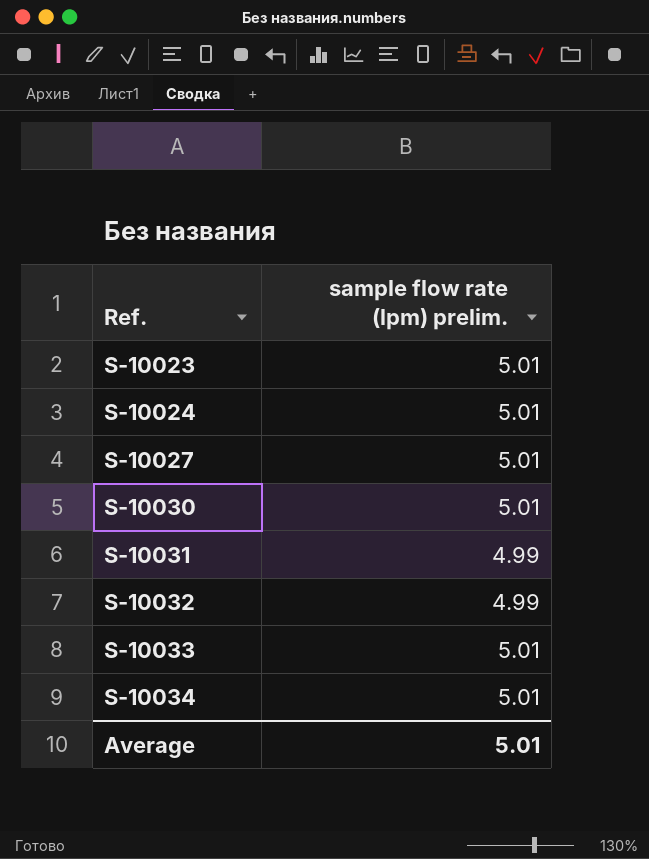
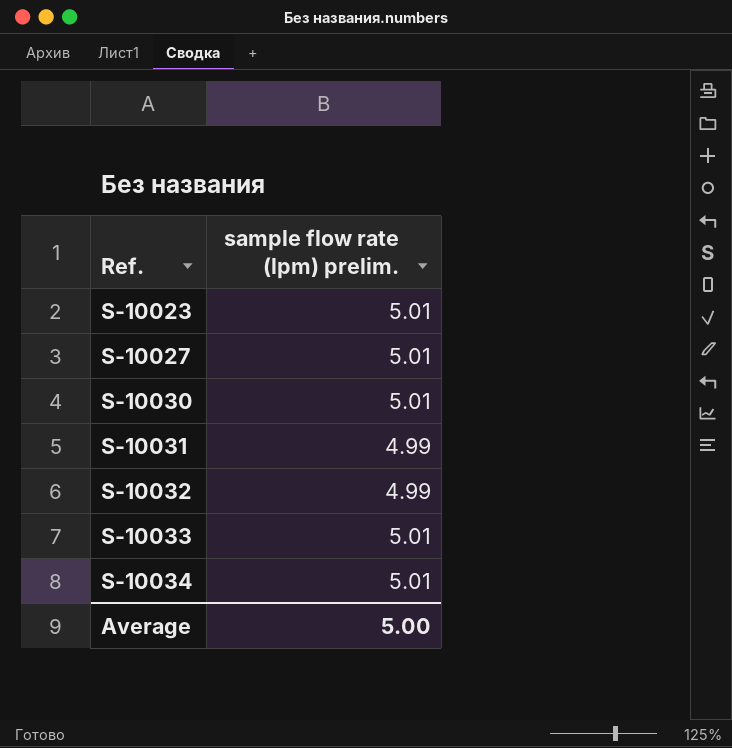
row S-10024: 5.01 -> none
Average | sample flow rate (lpm) prelim.: 5.01 -> 5.00

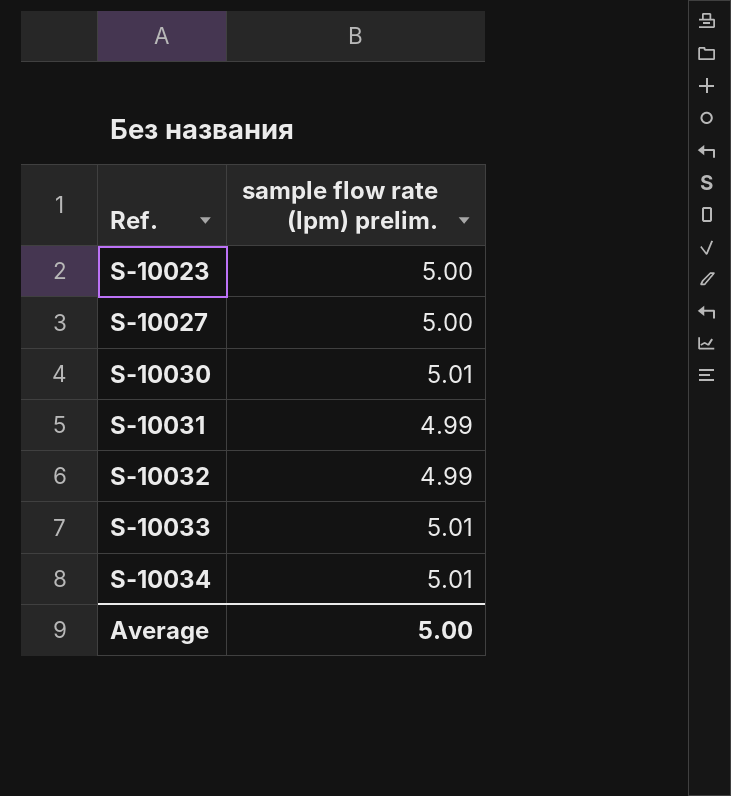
S-10023 | sample flow rate (lpm) prelim.: 5.01 -> 5.00
S-10027 | sample flow rate (lpm) prelim.: 5.01 -> 5.00

